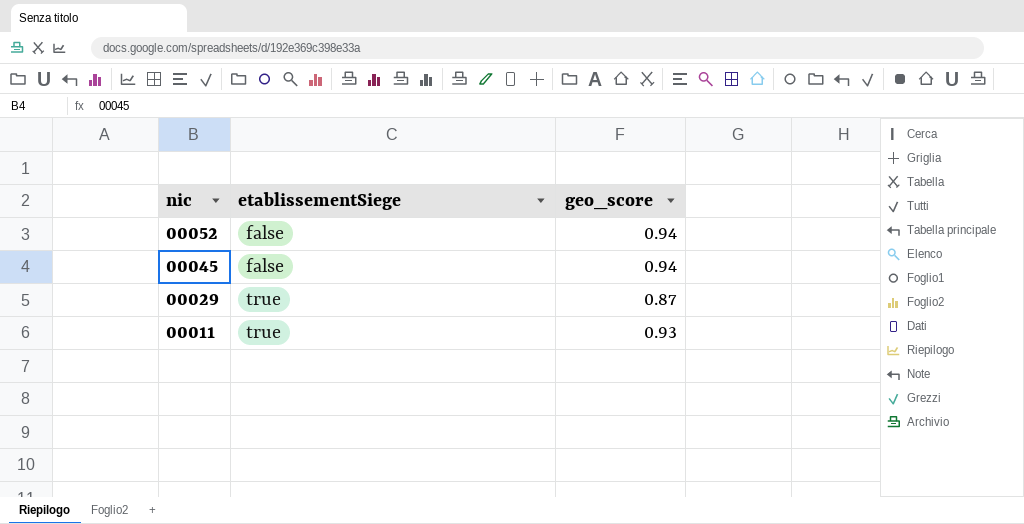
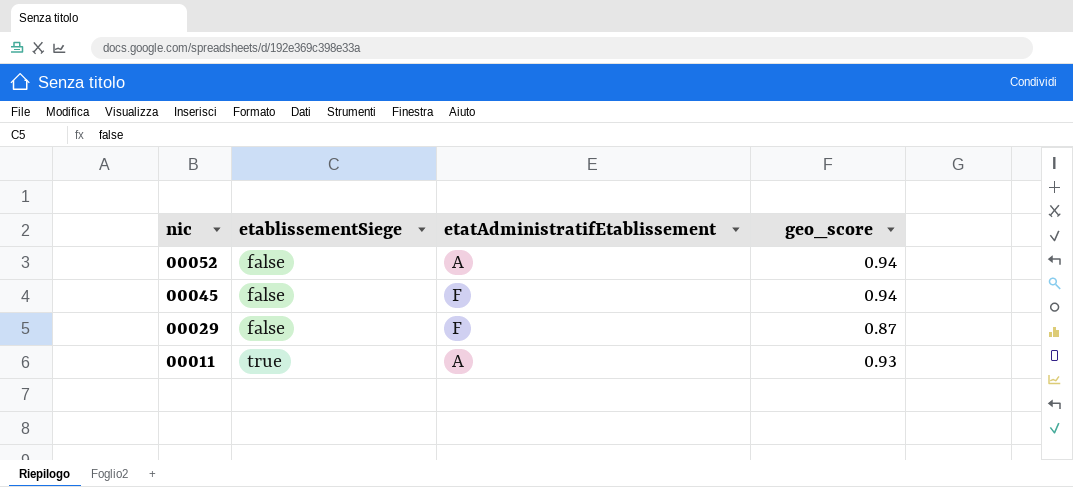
column etatAdministratifEtablissement | position: none -> 3
00029 | etablissementSiege: true -> false

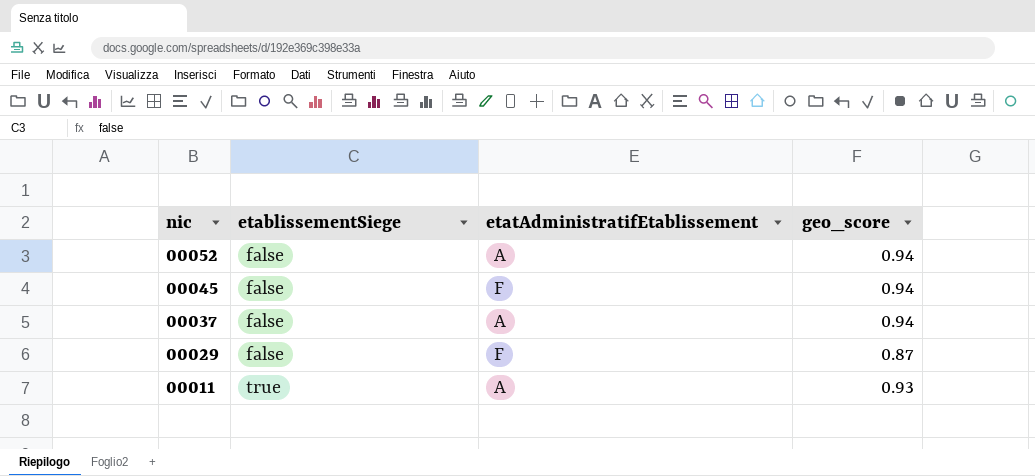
row 00037: none -> false | A | 0.94

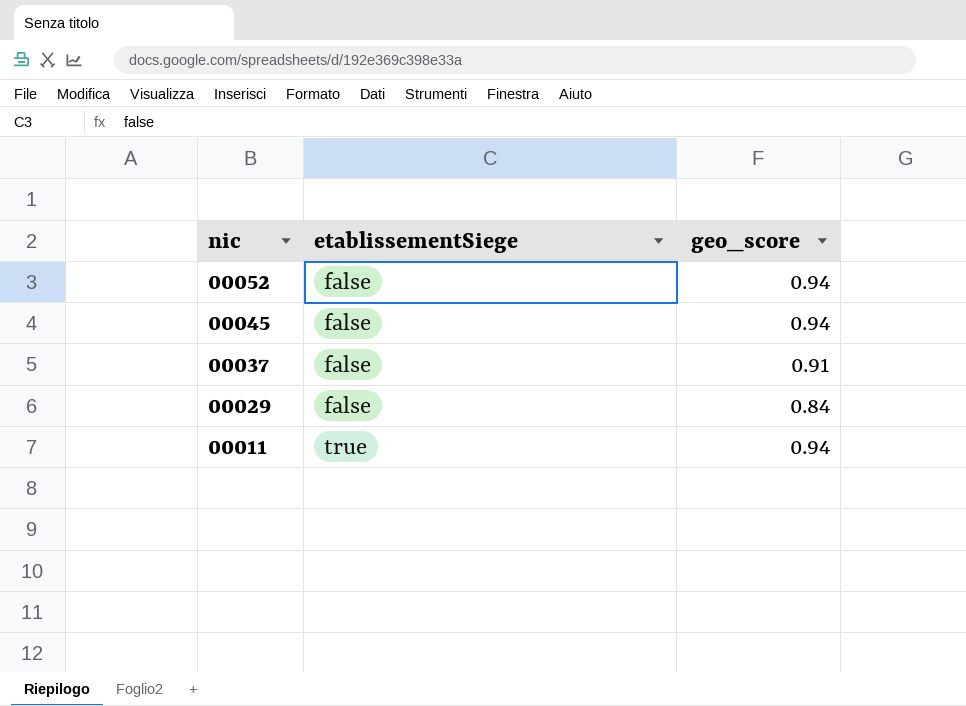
column etatAdministratifEtablissement | position: 3 -> none
00037 | geo_score: 0.94 -> 0.91
00029 | geo_score: 0.87 -> 0.84
00011 | geo_score: 0.93 -> 0.94

